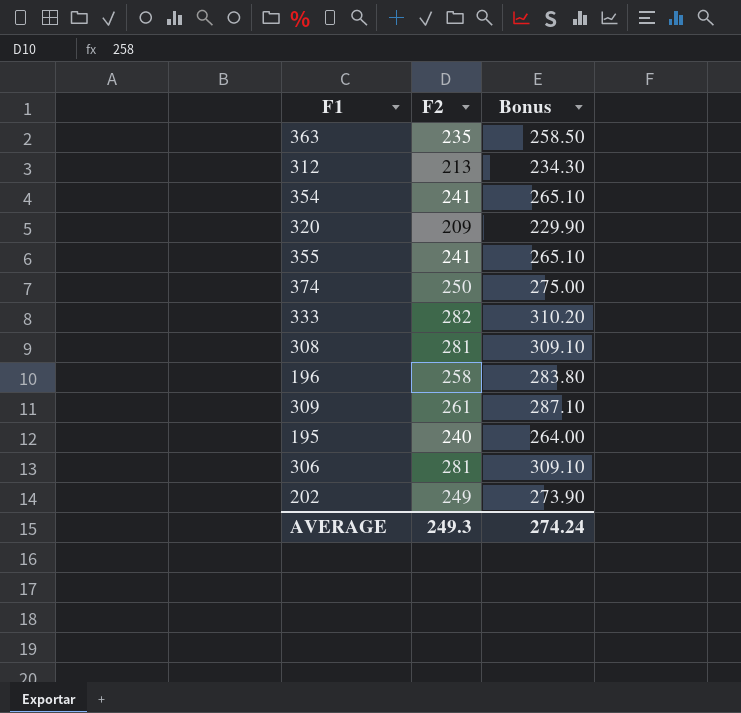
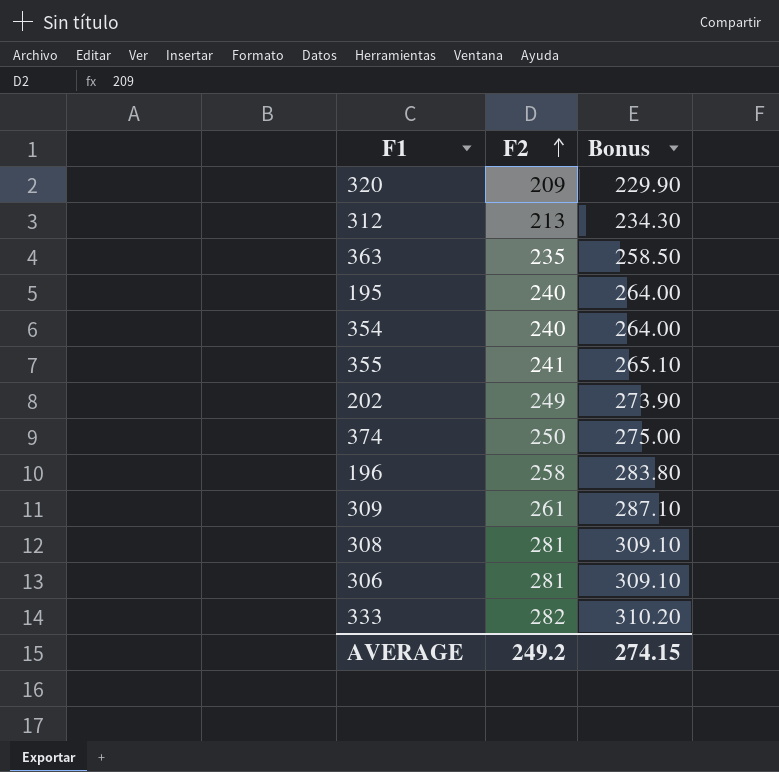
row order: none -> F2 ascending
354 | F2: 241 -> 240
354 | Bonus: 265.10 -> 264.00
AVERAGE | F2: 249.3 -> 249.2
AVERAGE | Bonus: 274.24 -> 274.15

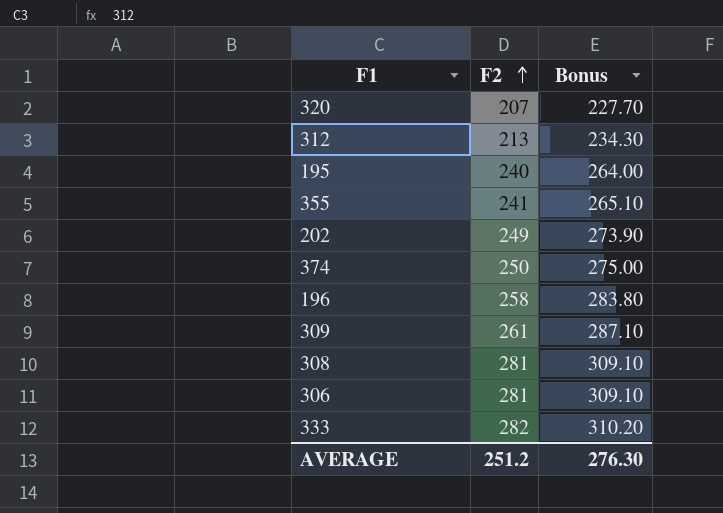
row 363: 235 | 258.50 -> none
row 354: 240 | 264.00 -> none
320 | F2: 209 -> 207
320 | Bonus: 229.90 -> 227.70
AVERAGE | F2: 249.2 -> 251.2
AVERAGE | Bonus: 274.15 -> 276.30

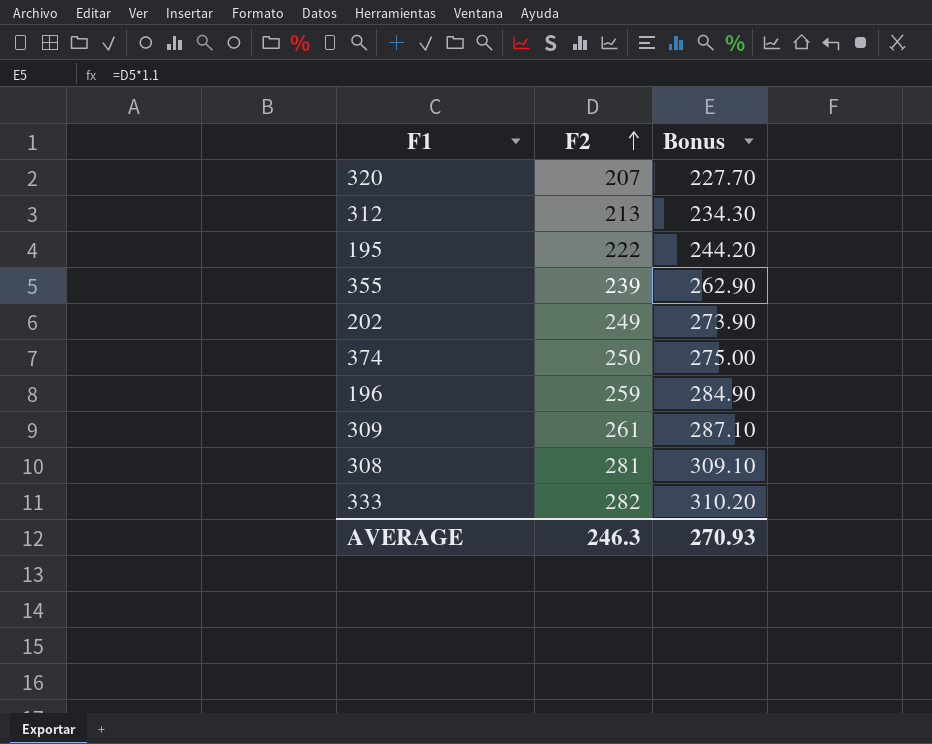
row 306: 281 | 309.10 -> none
195 | F2: 240 -> 222
195 | Bonus: 264.00 -> 244.20
355 | F2: 241 -> 239
355 | Bonus: 265.10 -> 262.90
196 | F2: 258 -> 259
196 | Bonus: 283.80 -> 284.90
AVERAGE | F2: 251.2 -> 246.3
AVERAGE | Bonus: 276.30 -> 270.93

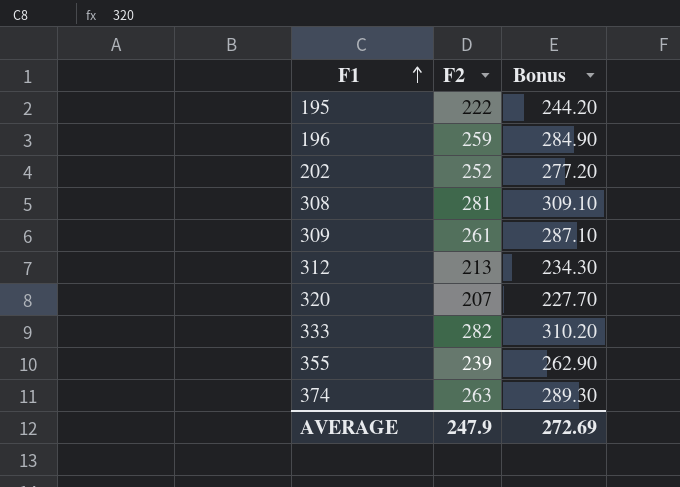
row order: F2 ascending -> F1 ascending
202 | F2: 249 -> 252
202 | Bonus: 273.90 -> 277.20
374 | F2: 250 -> 263
374 | Bonus: 275.00 -> 289.30
AVERAGE | F2: 246.3 -> 247.9
AVERAGE | Bonus: 270.93 -> 272.69

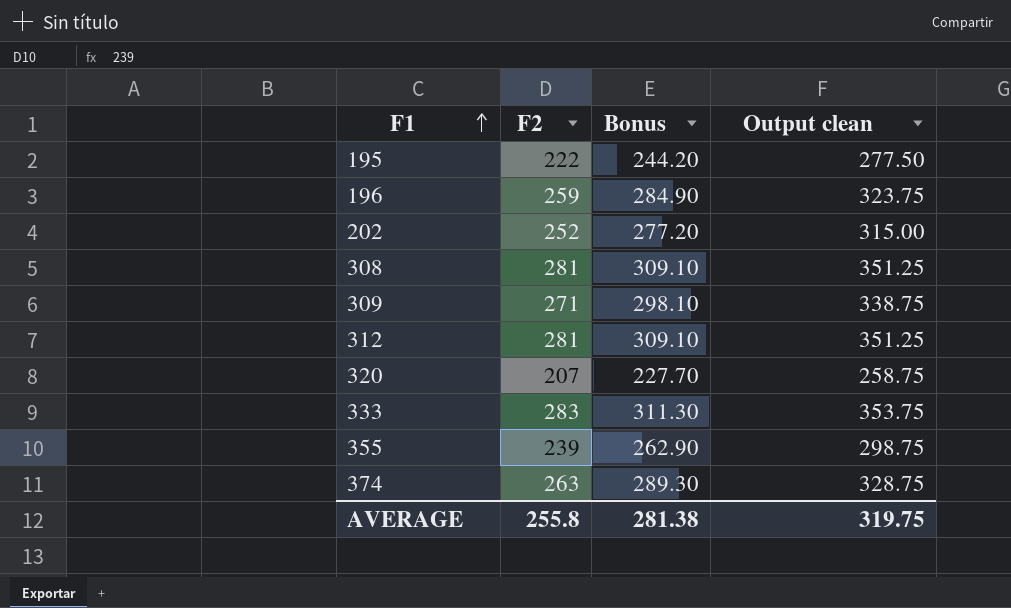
column Output clean | formula: none -> [F2] * 1.25
309 | F2: 261 -> 271
309 | Bonus: 287.10 -> 298.10
312 | F2: 213 -> 281
312 | Bonus: 234.30 -> 309.10
333 | F2: 282 -> 283
333 | Bonus: 310.20 -> 311.30
AVERAGE | F2: 247.9 -> 255.8
AVERAGE | Bonus: 272.69 -> 281.38

